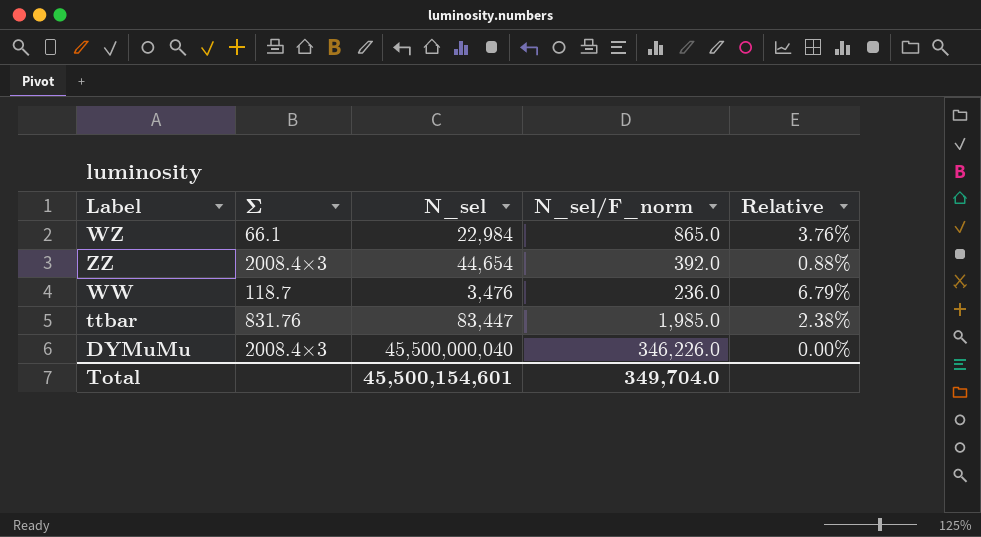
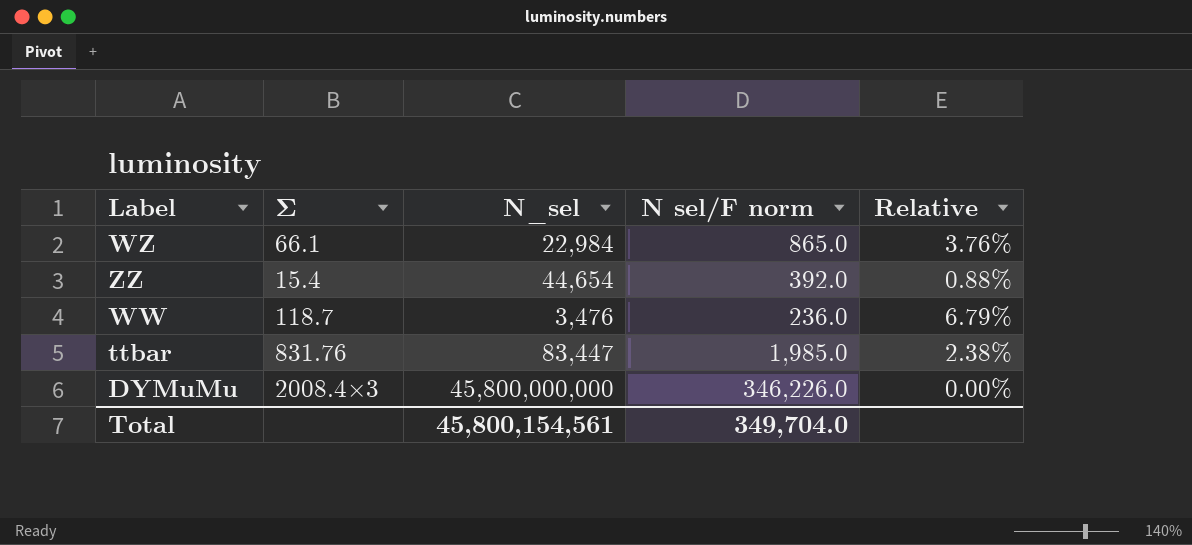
column name: N_sel⁄F_norm -> N sel⁄F norm
ZZ | Σ: 2008.4×3 -> 15.4
DYMuMu | N_sel: 45,500,000,040 -> 45,800,000,000
Total | N_sel: 45,500,154,601 -> 45,800,154,561

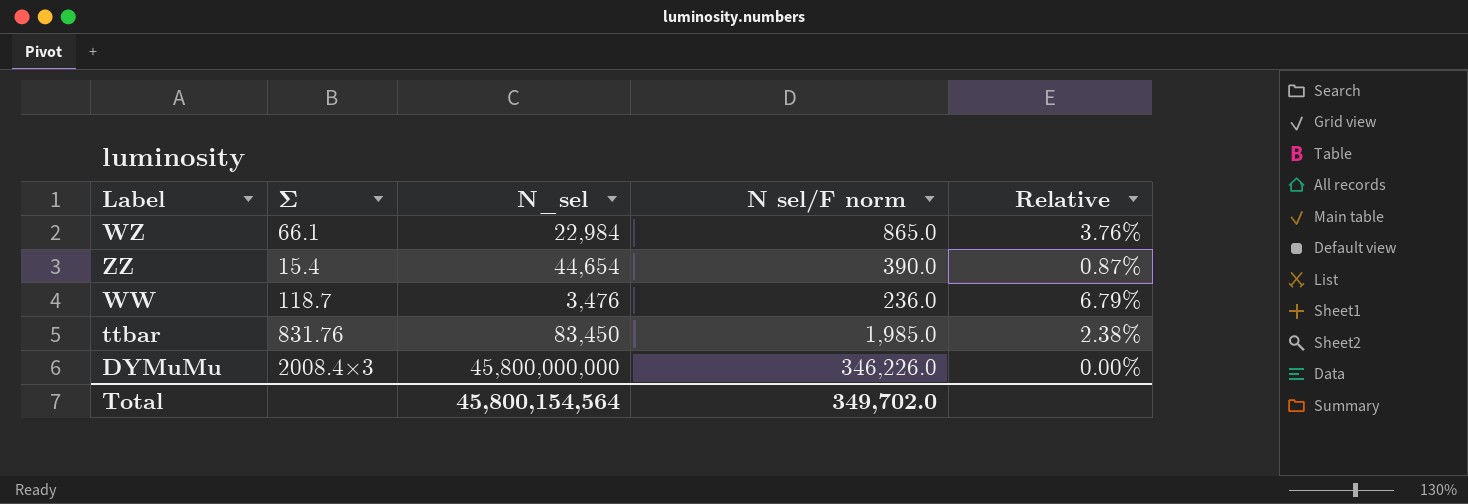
ZZ | N sel⁄F norm: 392.0 -> 390.0
ZZ | Relative: 0.88% -> 0.87%
ttbar | N_sel: 83,447 -> 83,450
Total | N_sel: 45,800,154,561 -> 45,800,154,564
Total | N sel⁄F norm: 349,704.0 -> 349,702.0

